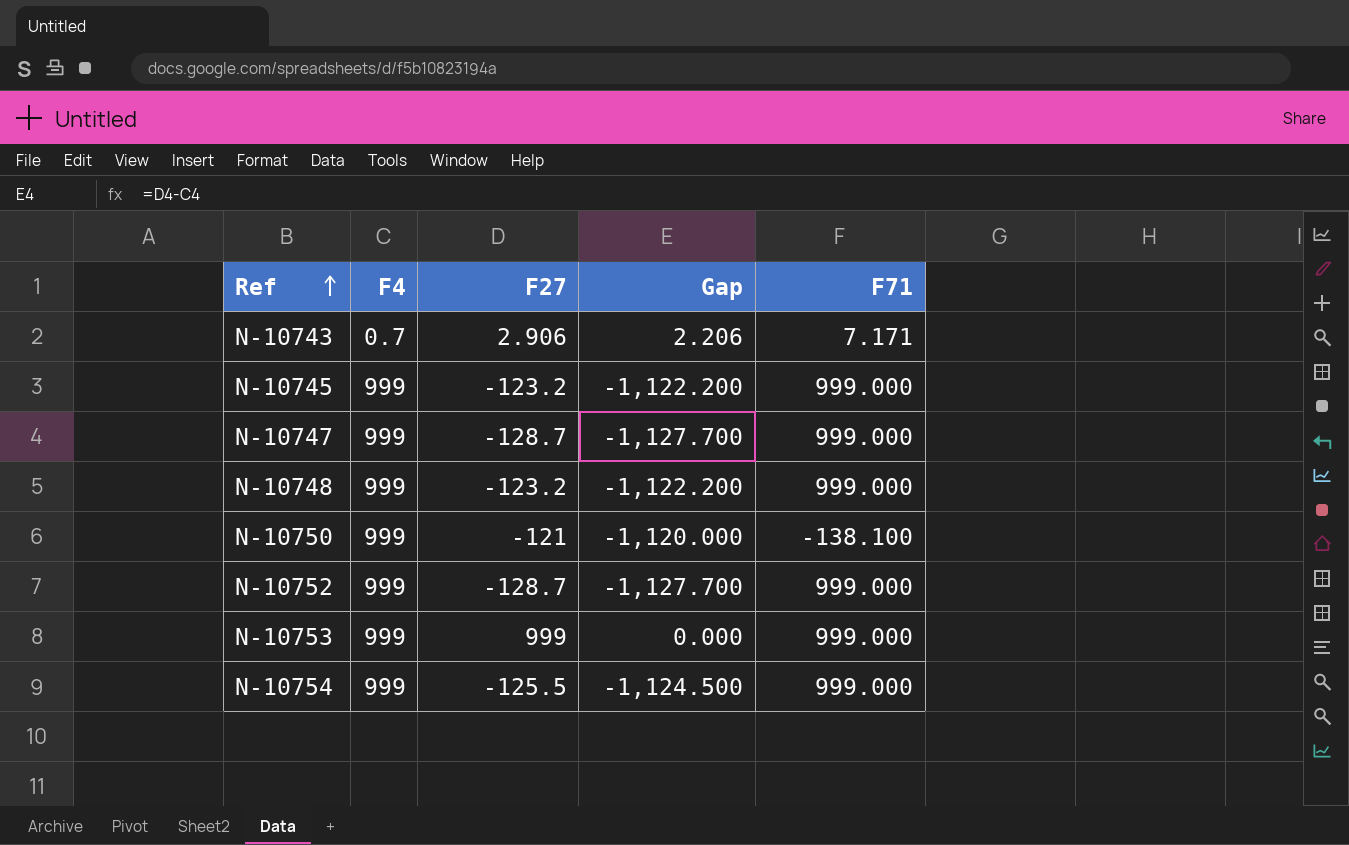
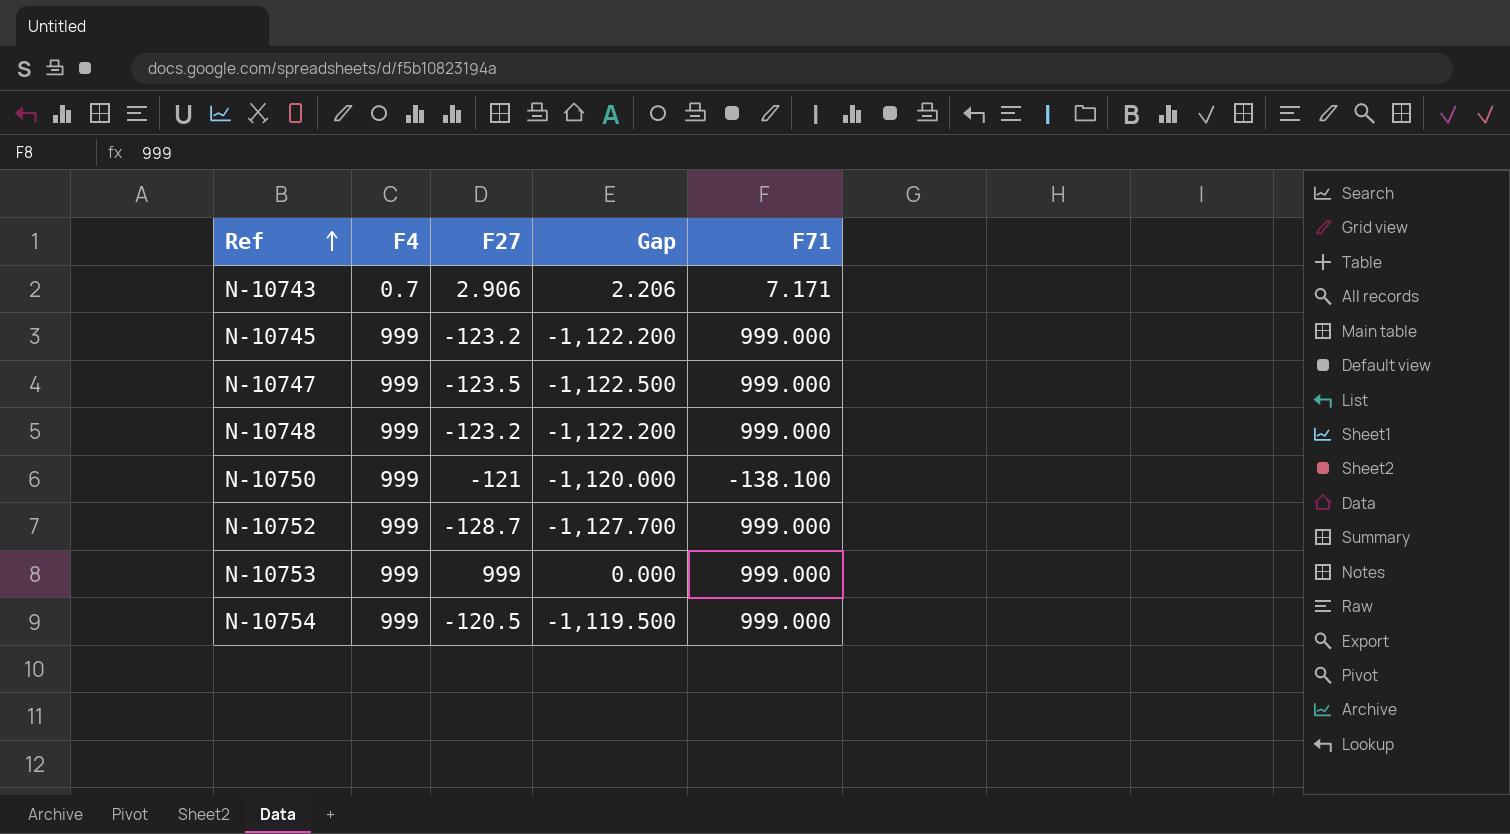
N-10747 | F27: -128.7 -> -123.5
N-10747 | Gap: -1,127.700 -> -1,122.500
N-10754 | F27: -125.5 -> -120.5
N-10754 | Gap: -1,124.500 -> -1,119.500

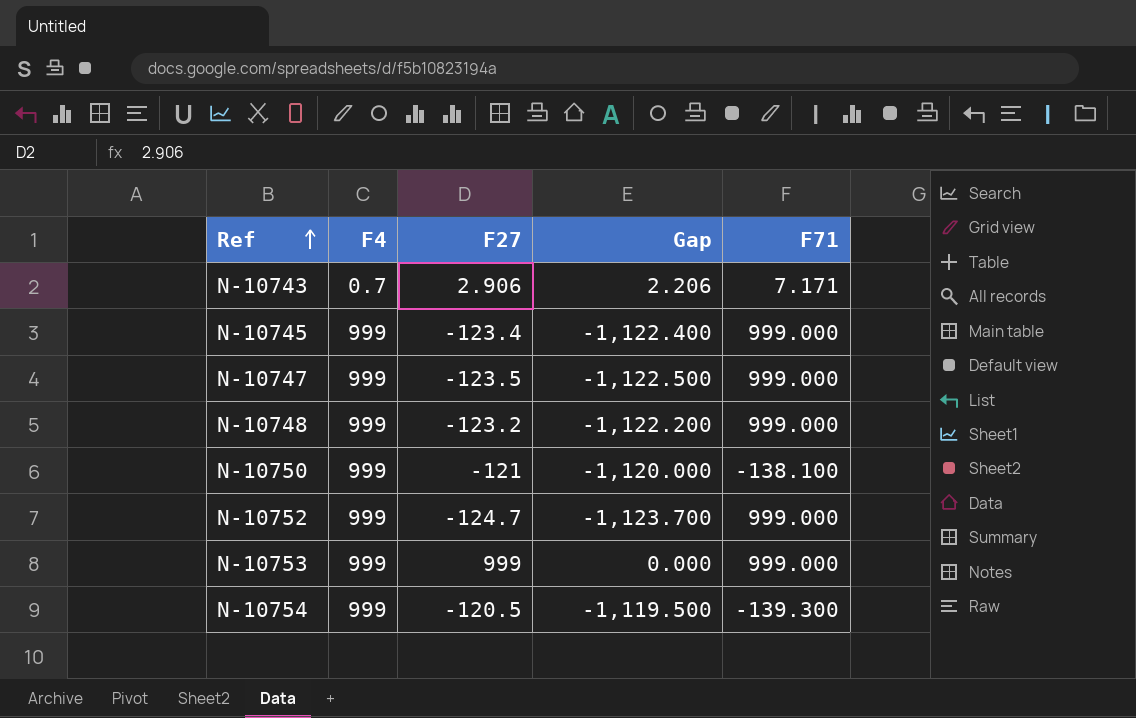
N-10745 | F27: -123.2 -> -123.4
N-10745 | Gap: -1,122.200 -> -1,122.400
N-10752 | F27: -128.7 -> -124.7
N-10752 | Gap: -1,127.700 -> -1,123.700
N-10754 | F71: 999.000 -> -139.300

